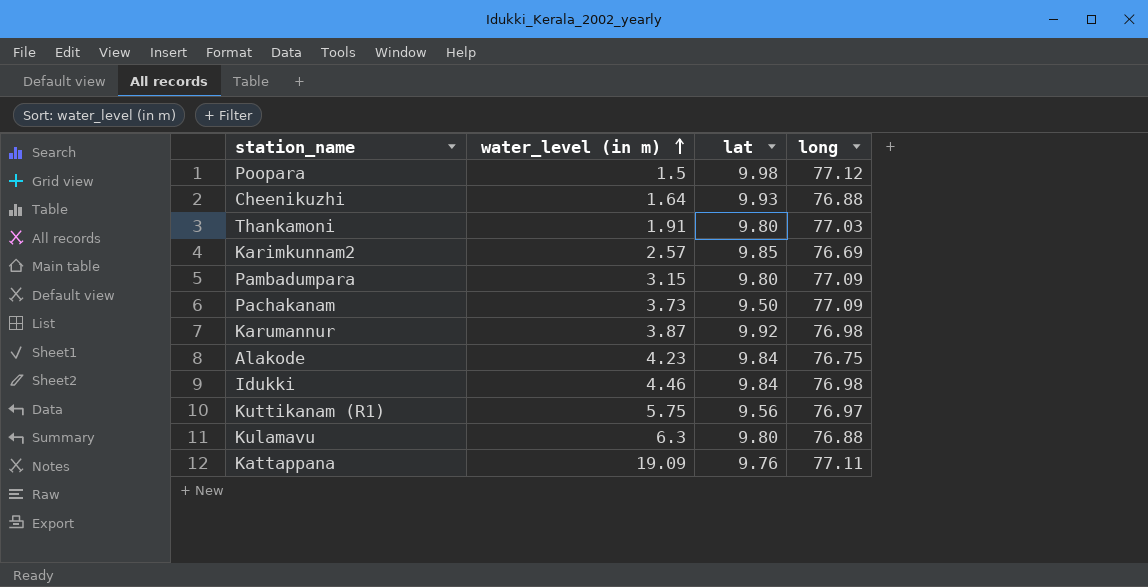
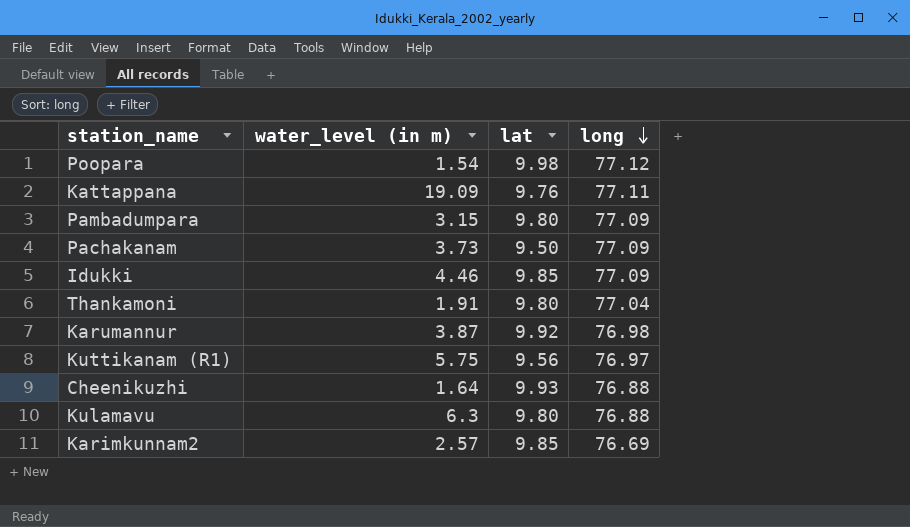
row order: water_level (in m) ascending -> long descending
row Alakode: 4.23 | 9.84 | 76.75 -> none
Poopara | water_level (in m): 1.5 -> 1.54
Idukki | lat: 9.84 -> 9.85
Idukki | long: 76.98 -> 77.09
Thankamoni | long: 77.03 -> 77.04

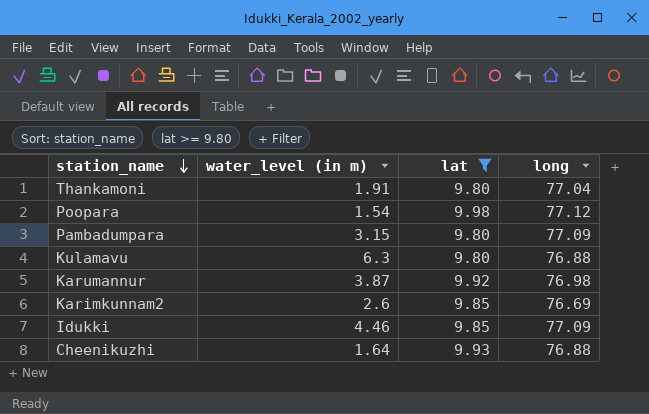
filter: none -> lat >= 9.80
row order: long descending -> station_name descending
Karimkunnam2 | water_level (in m): 2.57 -> 2.6

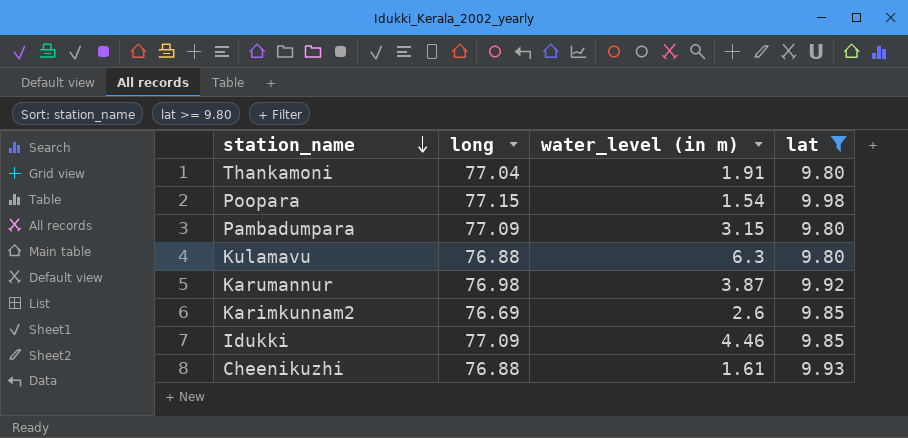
column long | position: 4 -> 2
Poopara | long: 77.12 -> 77.15
Cheenikuzhi | water_level (in m): 1.64 -> 1.61

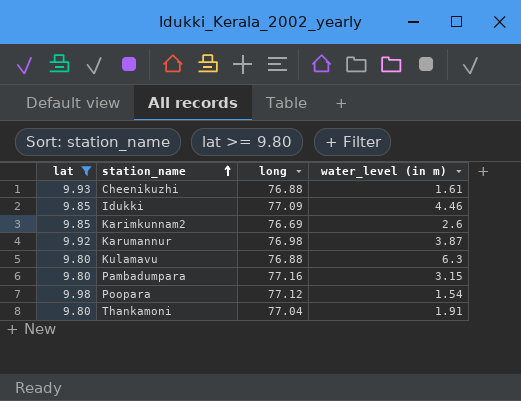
row order: station_name descending -> station_name ascending
column lat | position: 4 -> 1
Pambadumpara | long: 77.09 -> 77.16
Poopara | long: 77.15 -> 77.12

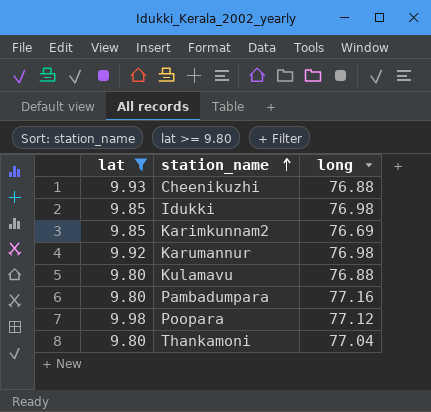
column water_level (in m) | position: 4 -> none
Idukki | long: 77.09 -> 76.98

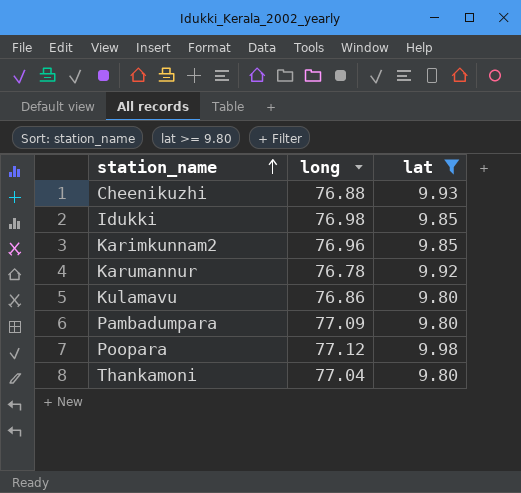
column lat | position: 1 -> 3
Karimkunnam2 | long: 76.69 -> 76.96
Karumannur | long: 76.98 -> 76.78
Kulamavu | long: 76.88 -> 76.86
Pambadumpara | long: 77.16 -> 77.09

